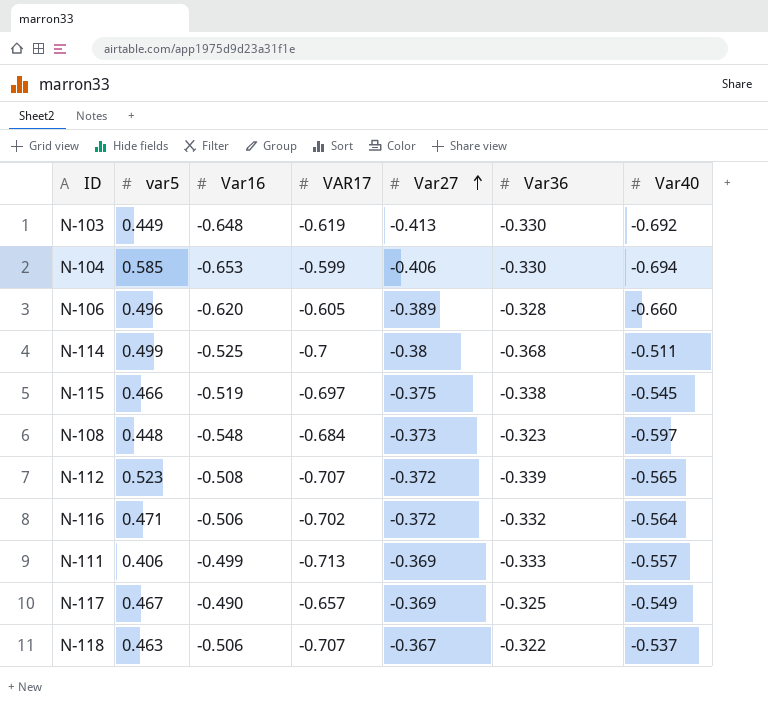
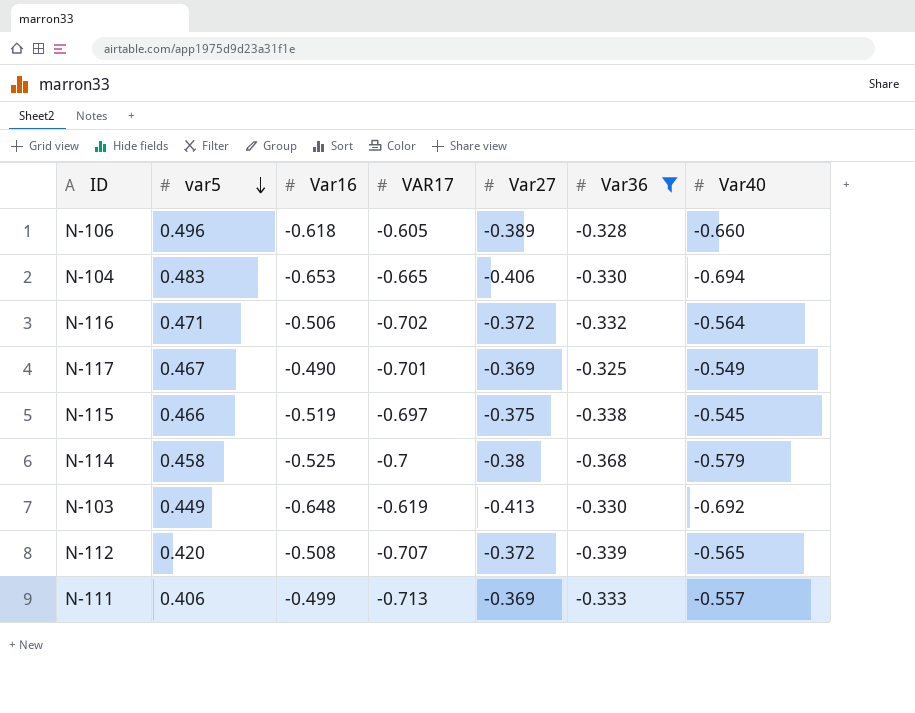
filter: none -> Var36 <= -0.325
row order: Var27 ascending -> var5 descending
N-106 | Var16: -0.620 -> -0.618
N-104 | var5: 0.585 -> 0.483
N-104 | VAR17: -0.599 -> -0.665
N-117 | VAR17: -0.657 -> -0.701
N-114 | var5: 0.499 -> 0.458
N-114 | Var40: -0.511 -> -0.579
N-112 | var5: 0.523 -> 0.420

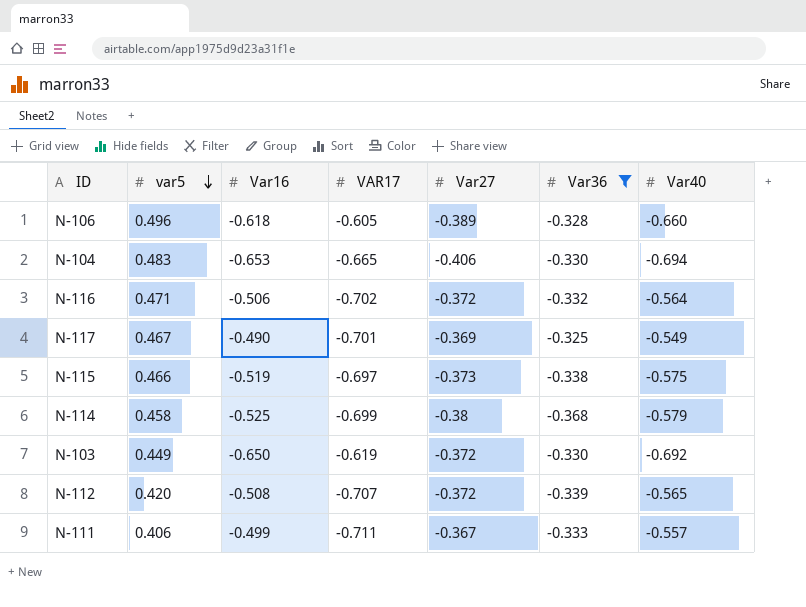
N-115 | Var27: -0.375 -> -0.373
N-115 | Var40: -0.545 -> -0.575
N-114 | VAR17: -0.7 -> -0.699
N-103 | Var16: -0.648 -> -0.650
N-103 | Var27: -0.413 -> -0.372
N-111 | VAR17: -0.713 -> -0.711
N-111 | Var27: -0.369 -> -0.367

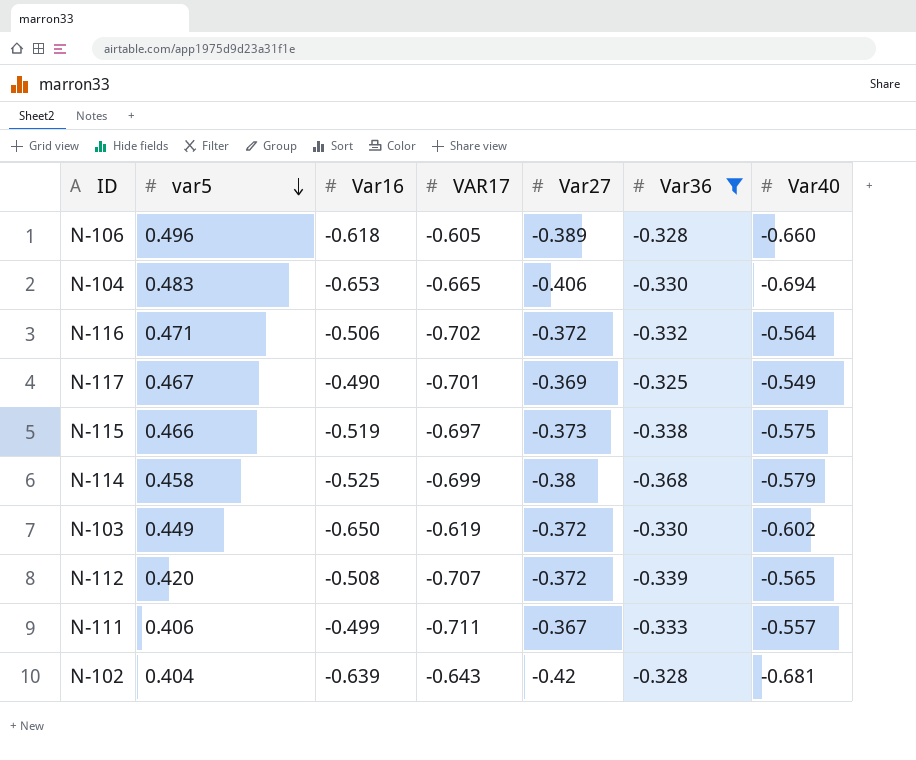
N-103 | Var40: -0.692 -> -0.602
row N-102: none -> 0.404 | -0.639 | -0.643 | -0.42 | -0.328 | -0.681

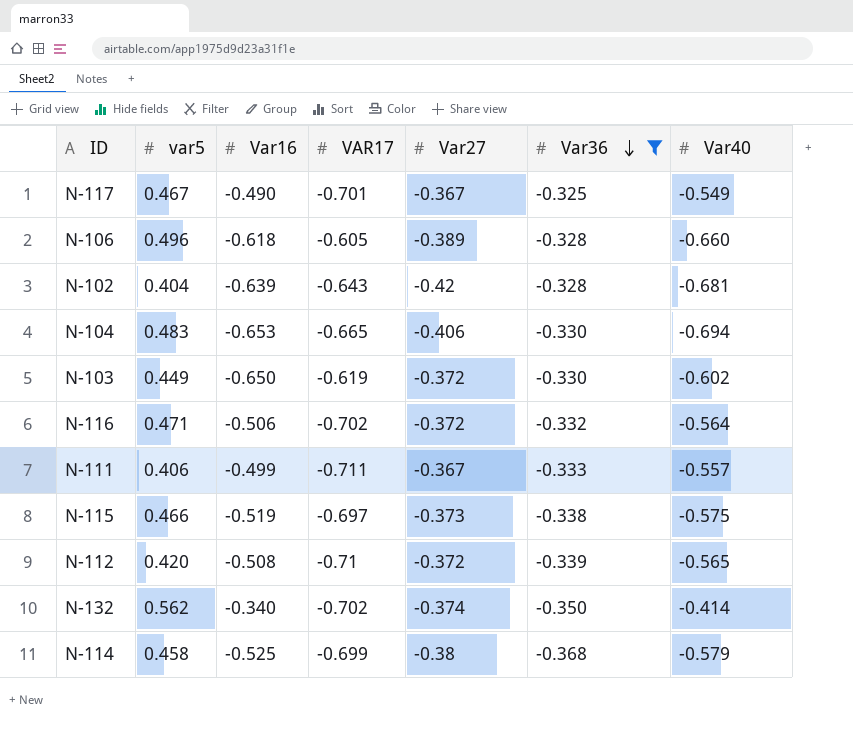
row order: var5 descending -> Var36 descending
N-117 | Var27: -0.369 -> -0.367
N-112 | VAR17: -0.707 -> -0.71
row N-132: none -> 0.562 | -0.340 | -0.702 | -0.374 | -0.350 | -0.414

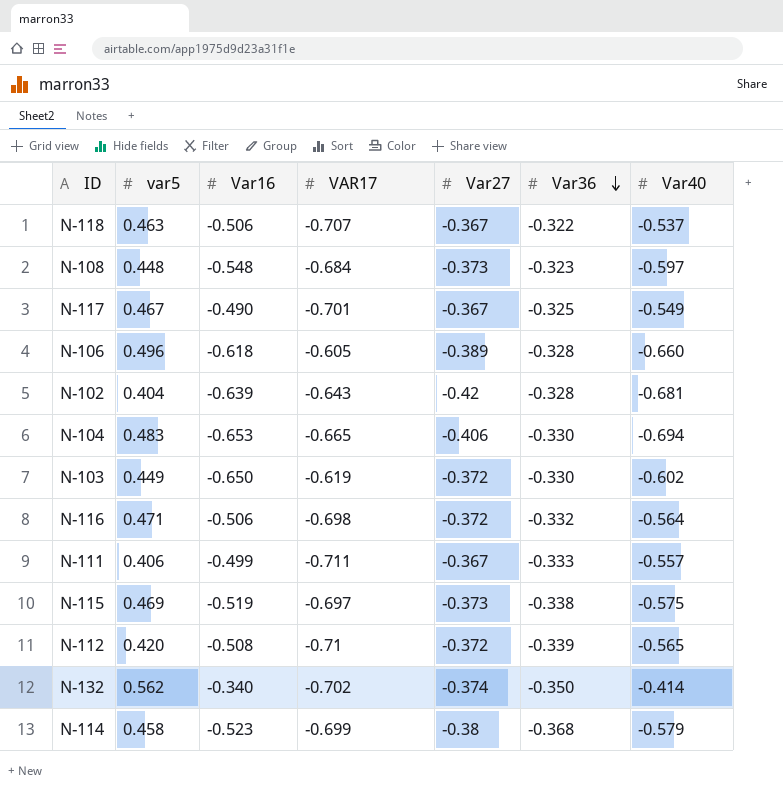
filter: Var36 <= -0.325 -> none
N-116 | VAR17: -0.702 -> -0.698
N-115 | var5: 0.466 -> 0.469
N-114 | Var16: -0.525 -> -0.523

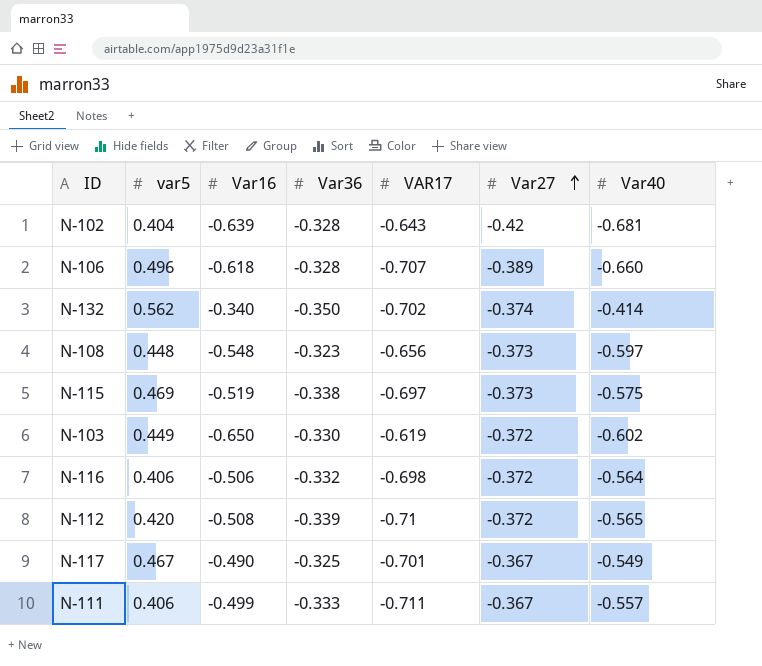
row order: Var36 descending -> Var27 ascending
column Var36 | position: 6 -> 4
row N-118: 0.463 | -0.506 | -0.707 | -0.367 | -0.322 | -0.537 -> none
row N-104: 0.483 | -0.653 | -0.665 | -0.406 | -0.330 | -0.694 -> none
row N-114: 0.458 | -0.523 | -0.699 | -0.38 | -0.368 | -0.579 -> none
N-106 | VAR17: -0.605 -> -0.707
N-108 | VAR17: -0.684 -> -0.656
N-116 | var5: 0.471 -> 0.406

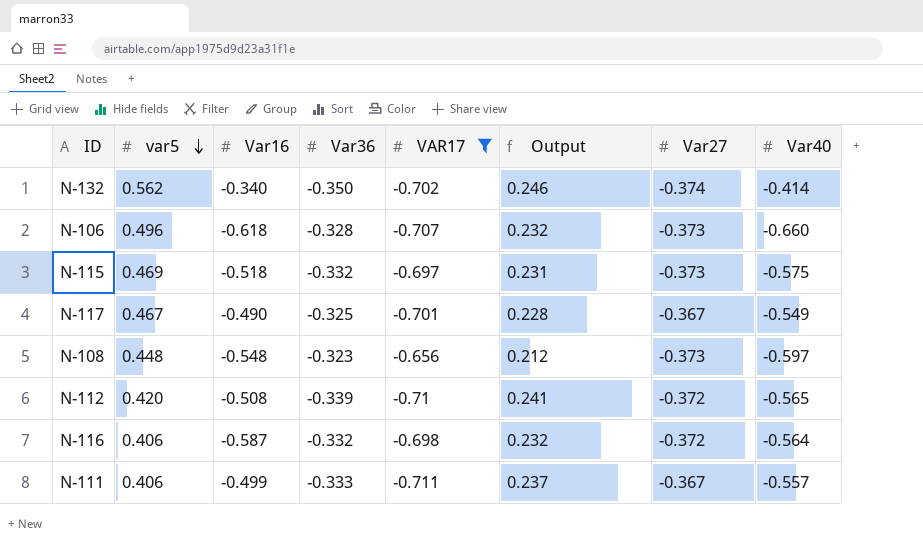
filter: none -> VAR17 <= -0.656
row order: Var27 ascending -> var5 descending
column Output | formula: none -> [Var36] * [VAR17]
N-106 | Var27: -0.389 -> -0.373
N-115 | Var16: -0.519 -> -0.518
N-115 | Var36: -0.338 -> -0.332
N-116 | Var16: -0.506 -> -0.587

